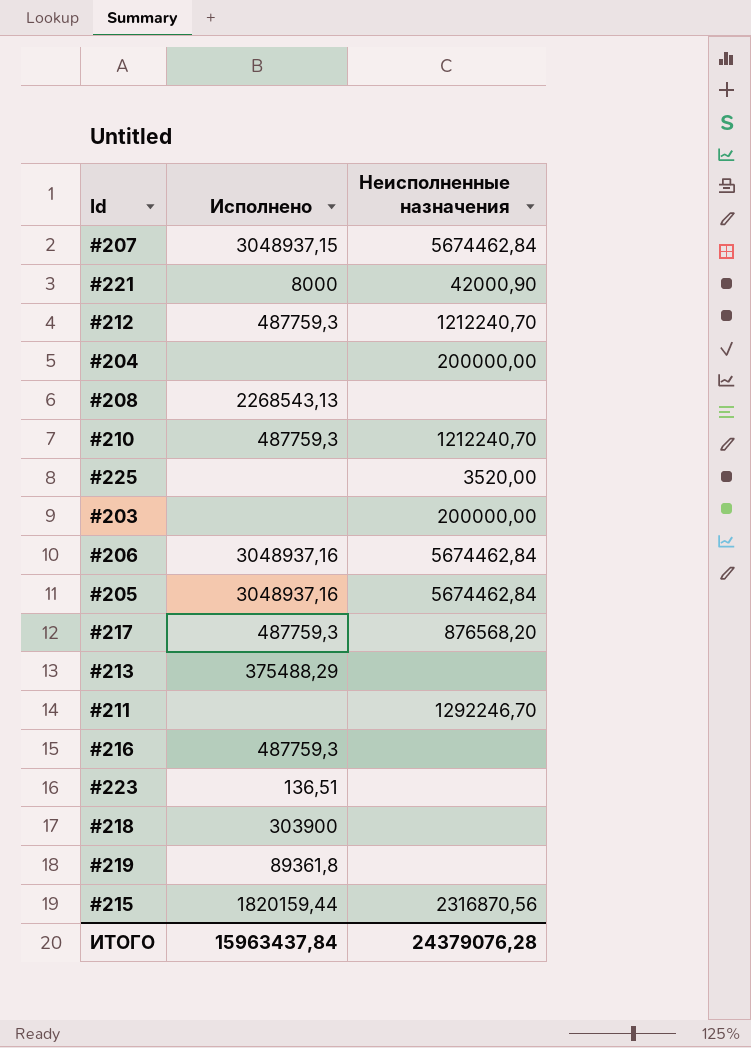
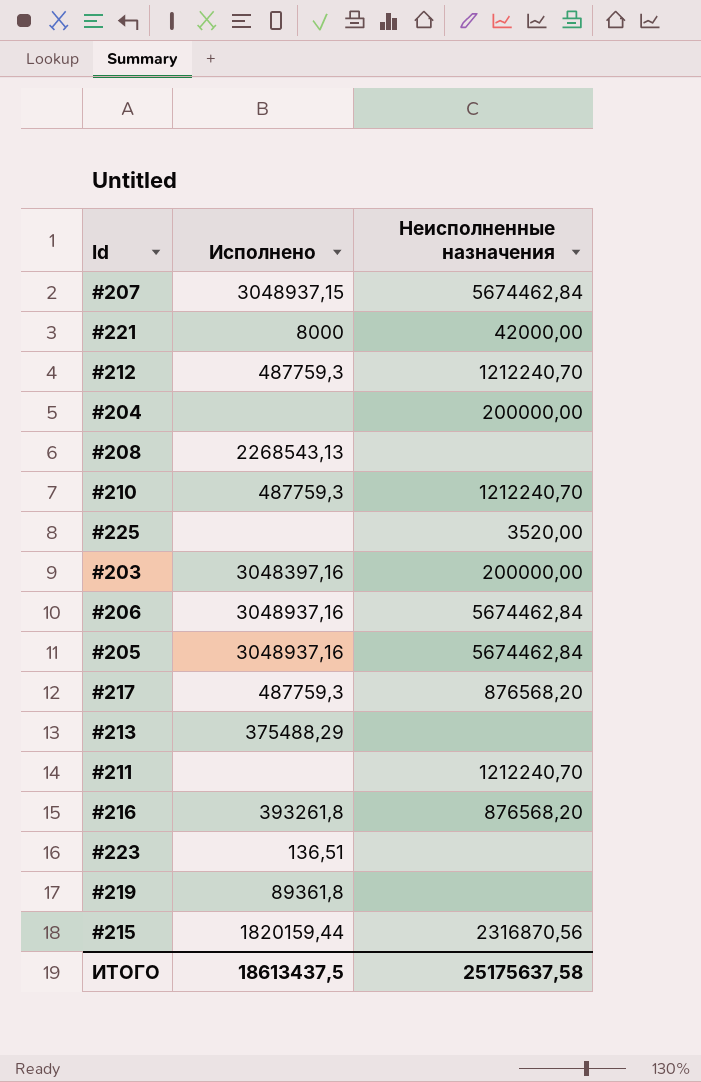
row #218: 303900 | none -> none
#221 | Неисполненные назначения: 42000,90 -> 42000,00
#203 | Исполнено: none -> 3048397,16
#211 | Неисполненные назначения: 1292246,70 -> 1212240,70
#216 | Исполнено: 487759,3 -> 393261,8
#216 | Неисполненные назначения: none -> 876568,20
ИТОГО | Исполнено: 15963437,84 -> 18613437,5
ИТОГО | Неисполненные назначения: 24379076,28 -> 25175637,58

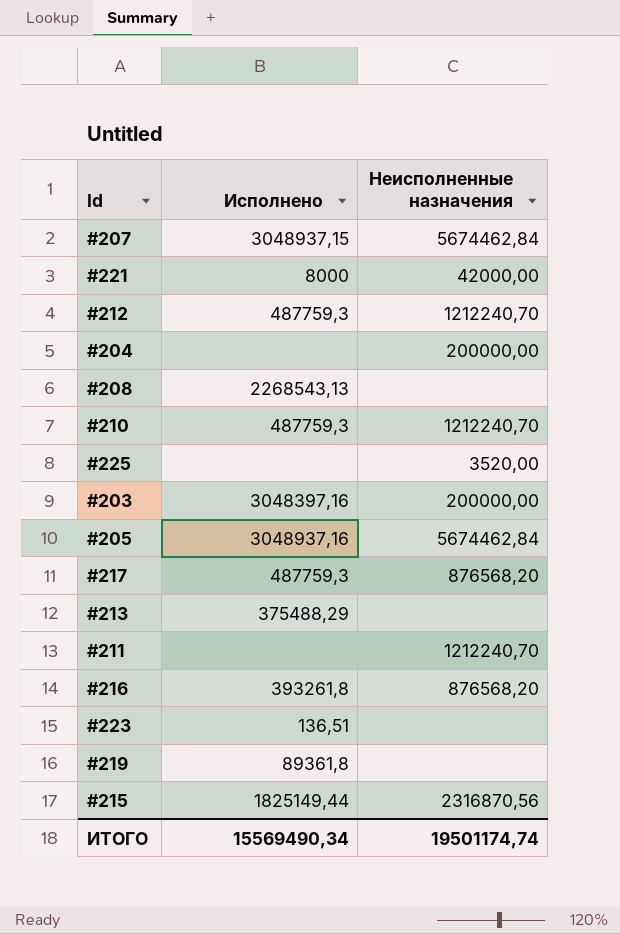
row #206: 3048937,16 | 5674462,84 -> none
#215 | Исполнено: 1820159,44 -> 1825149,44
ИТОГО | Исполнено: 18613437,5 -> 15569490,34
ИТОГО | Неисполненные назначения: 25175637,58 -> 19501174,74

